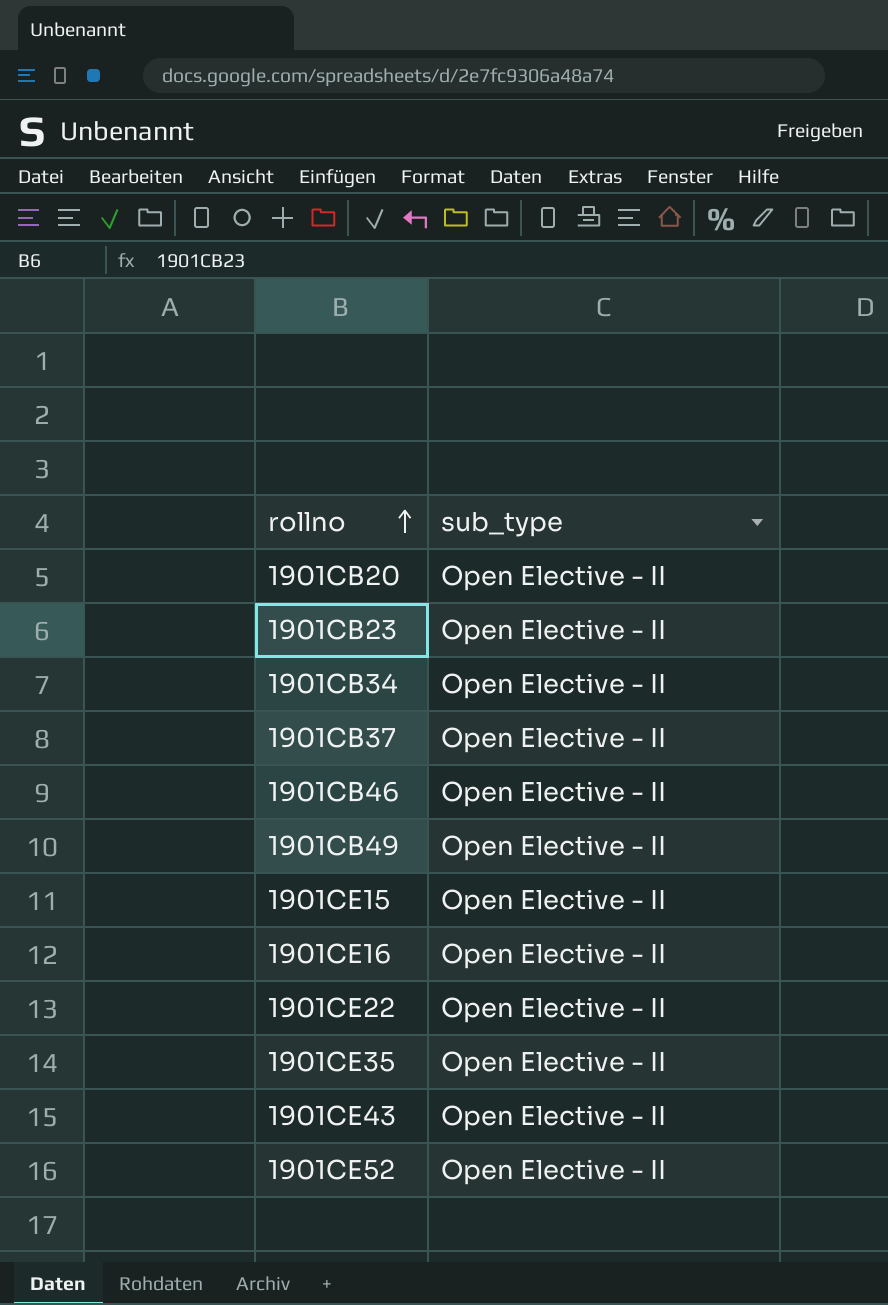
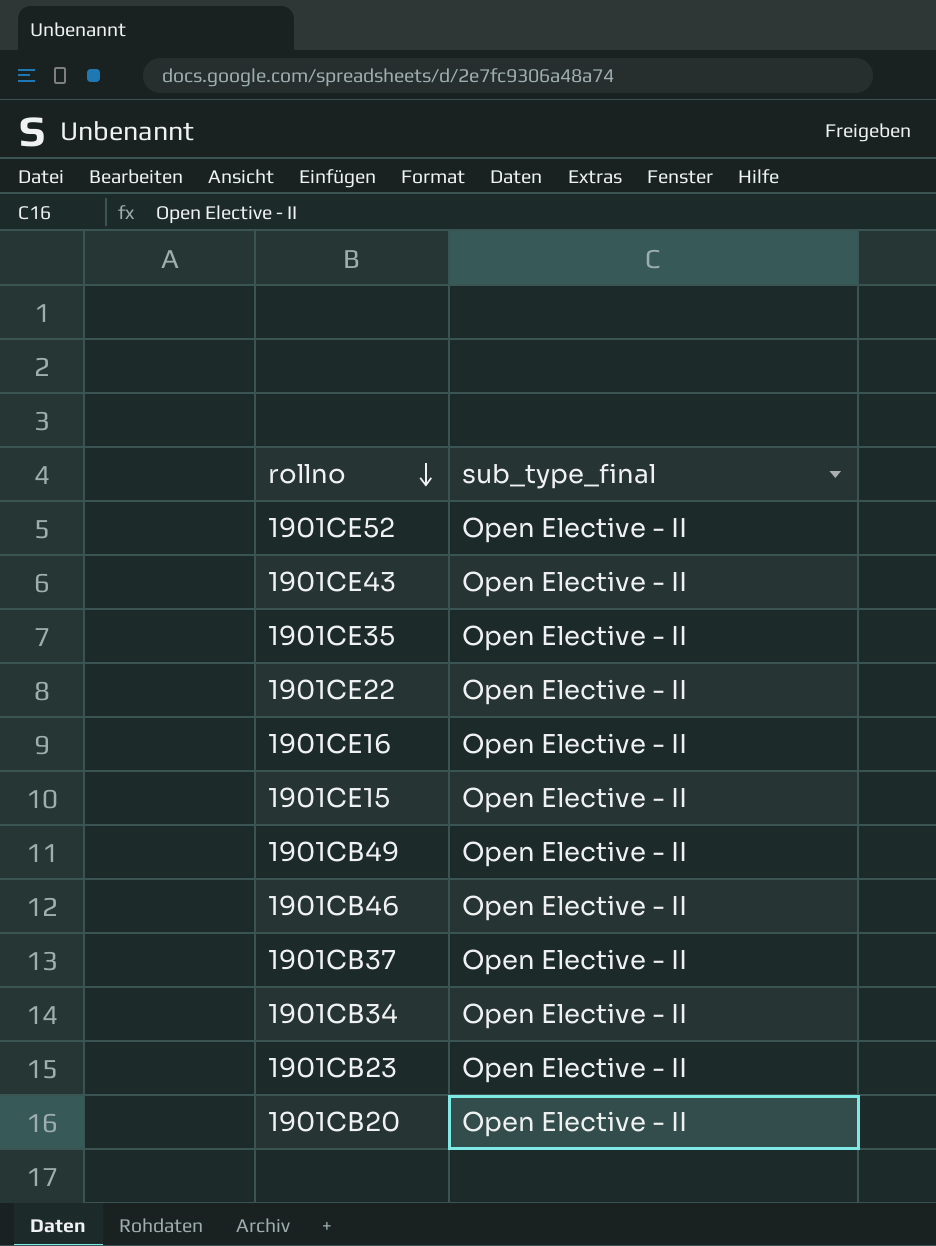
row order: rollno ascending -> rollno descending
column name: sub_type -> sub_type_final

